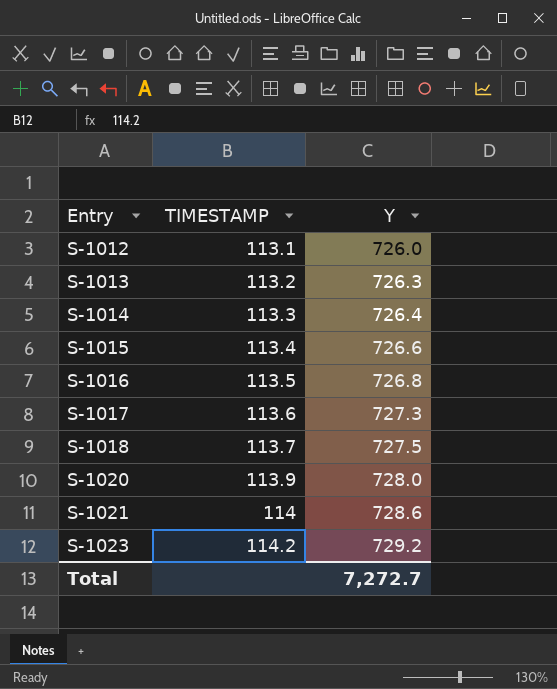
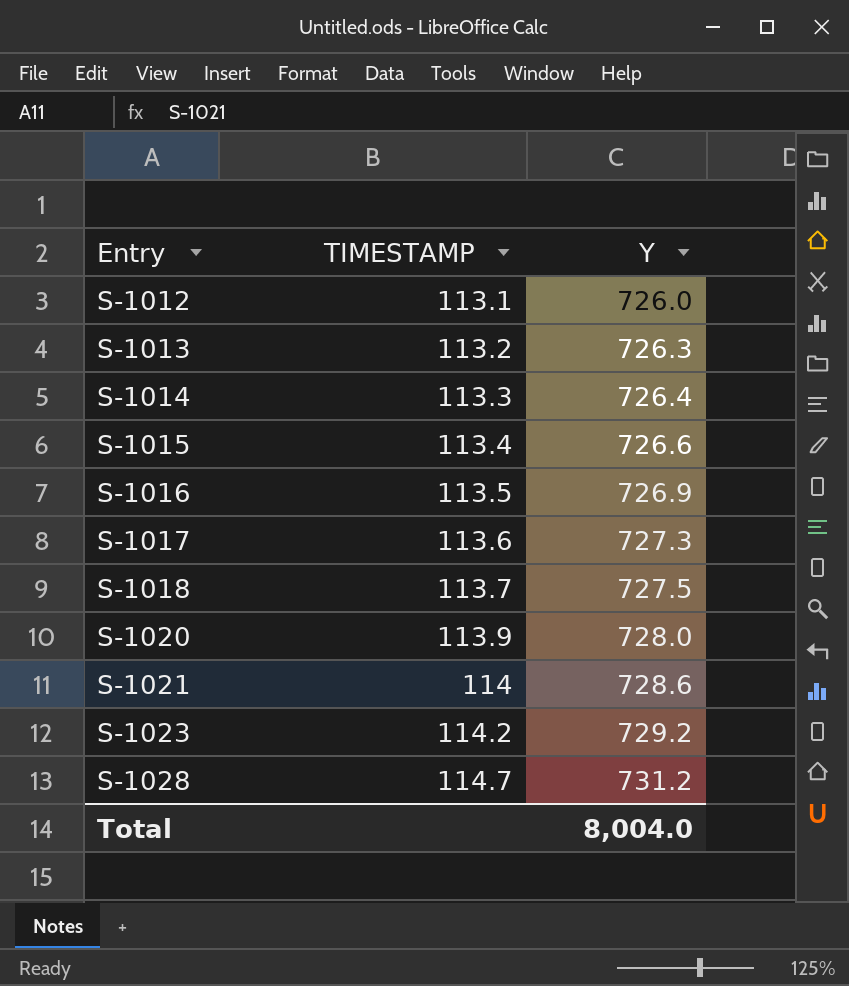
S-1016 | Y: 726.8 -> 726.9
row S-1028: none -> 114.7 | 731.2
Total | Y: 7,272.7 -> 8,004.0

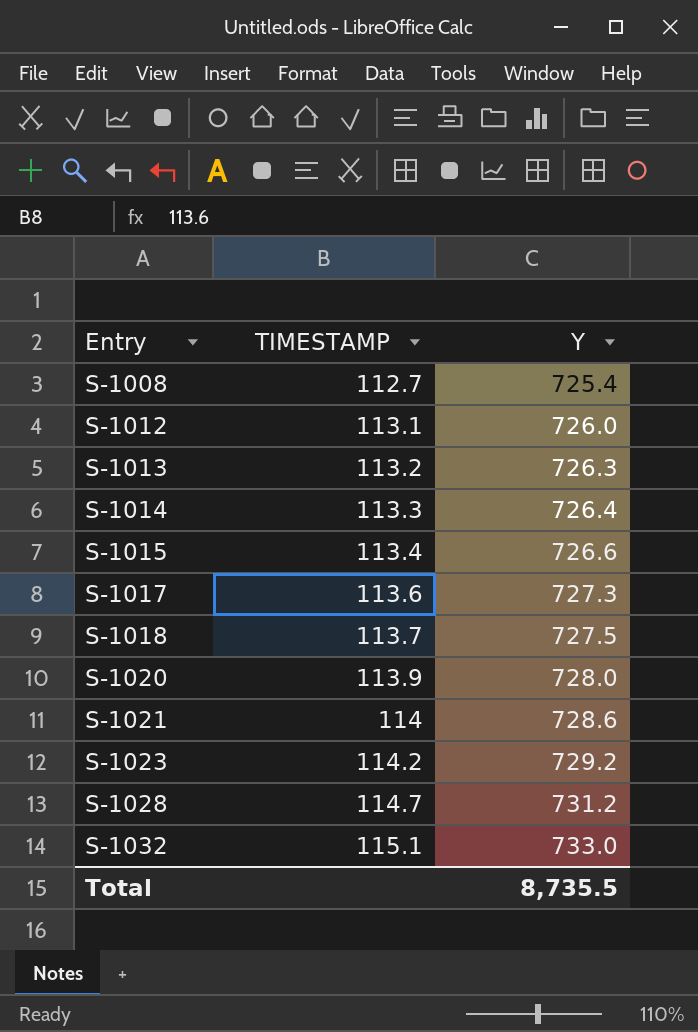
row S-1016: 113.5 | 726.9 -> none
row S-1008: none -> 112.7 | 725.4
row S-1032: none -> 115.1 | 733.0
Total | Y: 8,004.0 -> 8,735.5

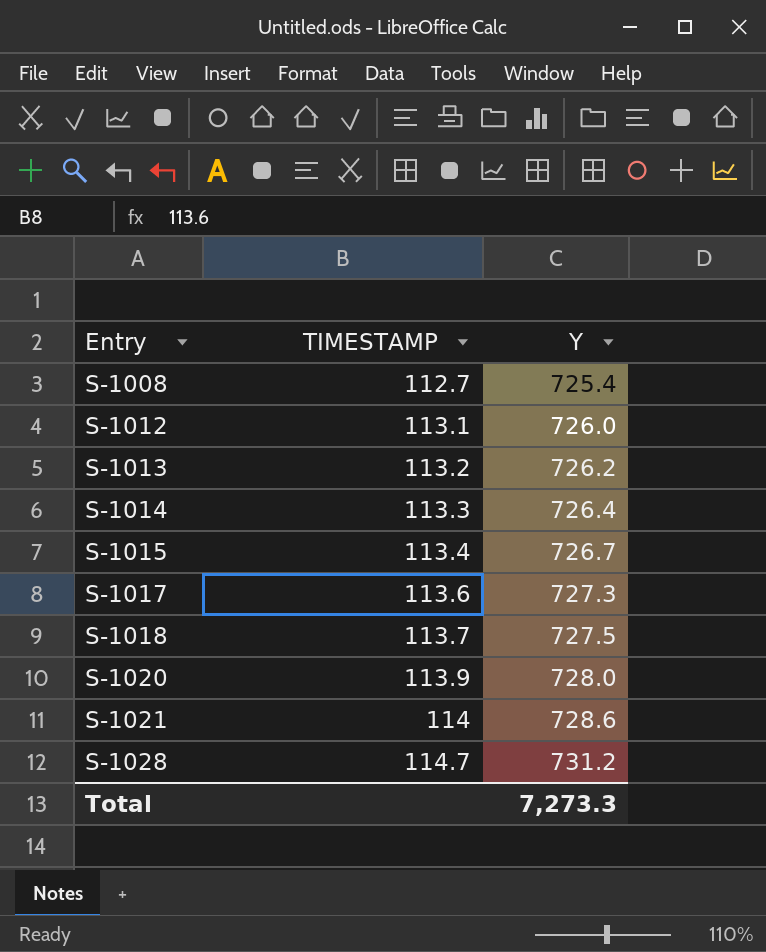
row S-1023: 114.2 | 729.2 -> none
row S-1032: 115.1 | 733.0 -> none
S-1013 | Y: 726.3 -> 726.2
S-1015 | Y: 726.6 -> 726.7
Total | Y: 8,735.5 -> 7,273.3

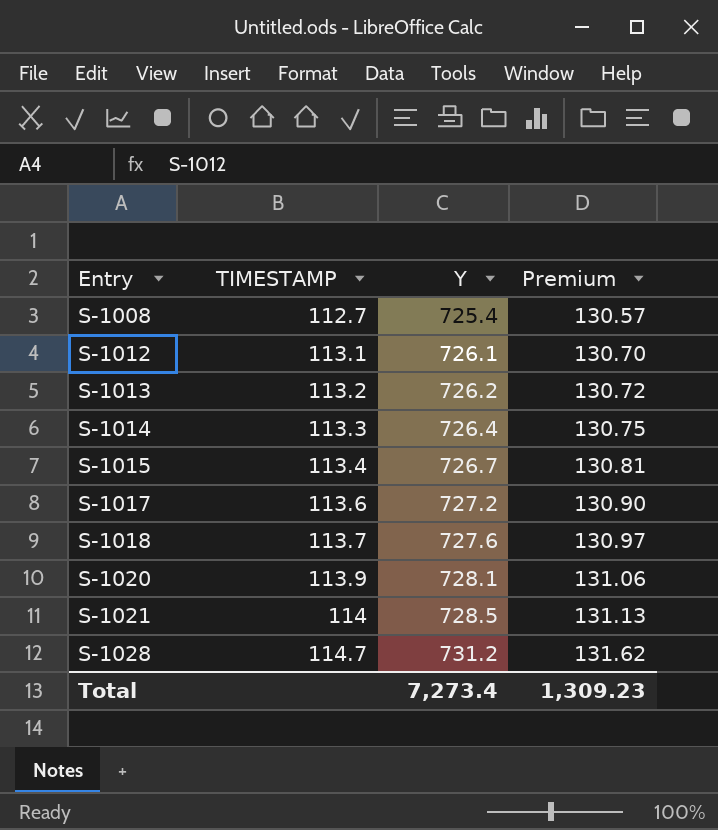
column Premium | formula: none -> [Y] * 0.18
S-1012 | Y: 726.0 -> 726.1
S-1017 | Y: 727.3 -> 727.2
S-1018 | Y: 727.5 -> 727.6
S-1020 | Y: 728.0 -> 728.1
S-1021 | Y: 728.6 -> 728.5
Total | Y: 7,273.3 -> 7,273.4

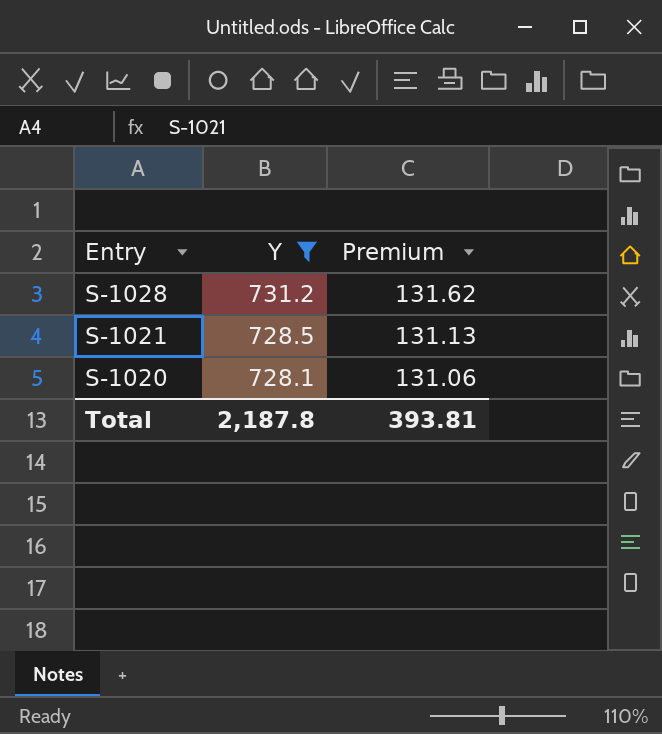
filter: none -> Y >= 728.1
row order: Entry ascending -> Entry descending
column TIMESTAMP | position: 2 -> none
Total | Y: 7,273.4 -> 2,187.8
Total | Premium: 1,309.23 -> 393.81

